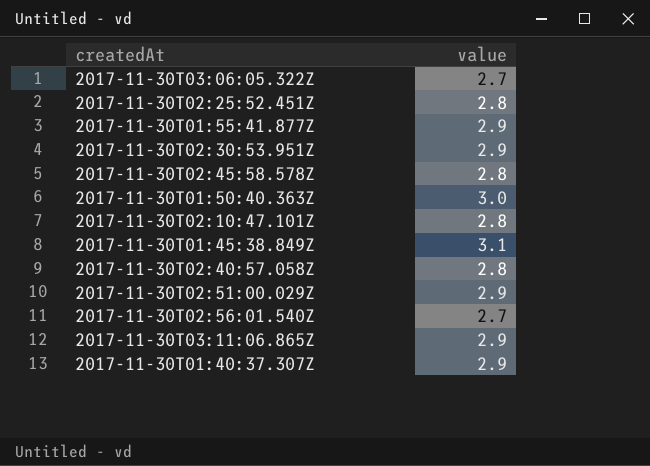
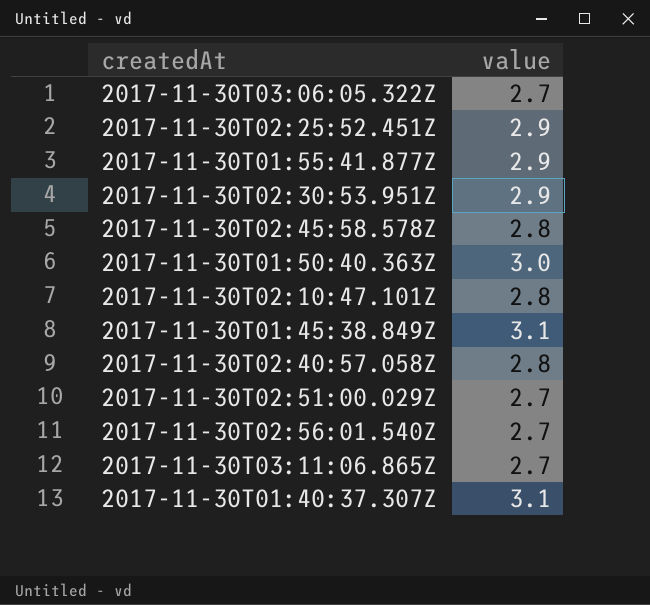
2017-11-30T02:25:52.451Z | value: 2.8 -> 2.9
2017-11-30T02:51:00.029Z | value: 2.9 -> 2.7
2017-11-30T03:11:06.865Z | value: 2.9 -> 2.7
2017-11-30T01:40:37.307Z | value: 2.9 -> 3.1

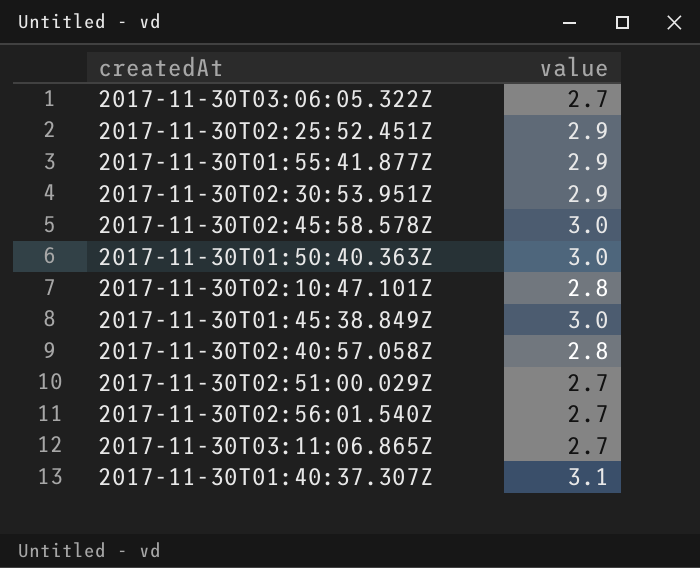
2017-11-30T02:45:58.578Z | value: 2.8 -> 3.0
2017-11-30T01:45:38.849Z | value: 3.1 -> 3.0

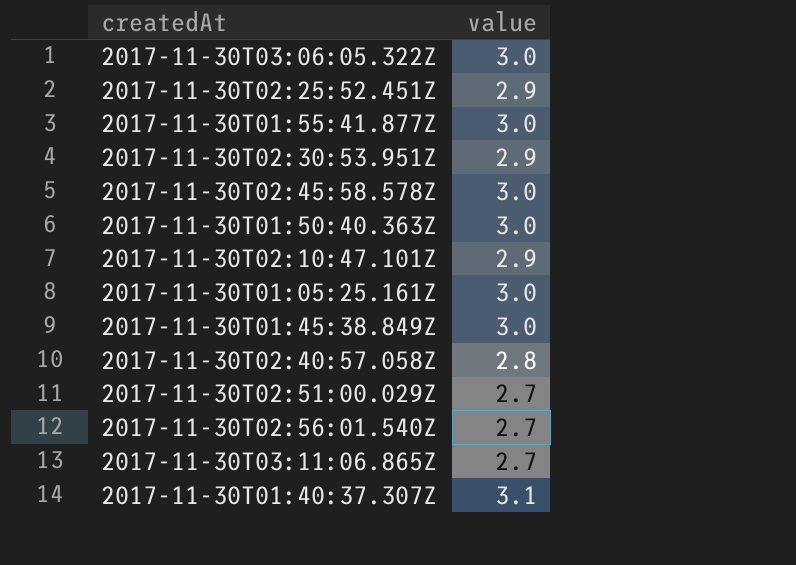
2017-11-30T03:06:05.322Z | value: 2.7 -> 3.0
2017-11-30T01:55:41.877Z | value: 2.9 -> 3.0
2017-11-30T02:10:47.101Z | value: 2.8 -> 2.9
row 2017-11-30T01:05:25.161Z: none -> 3.0

